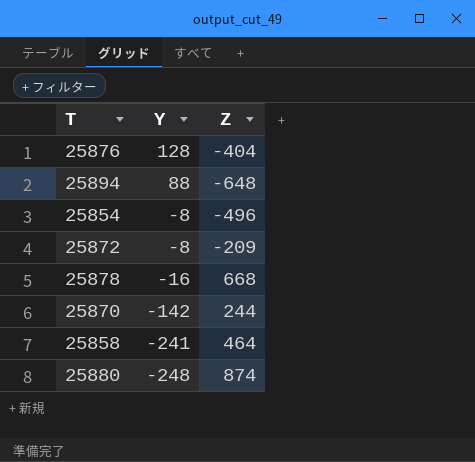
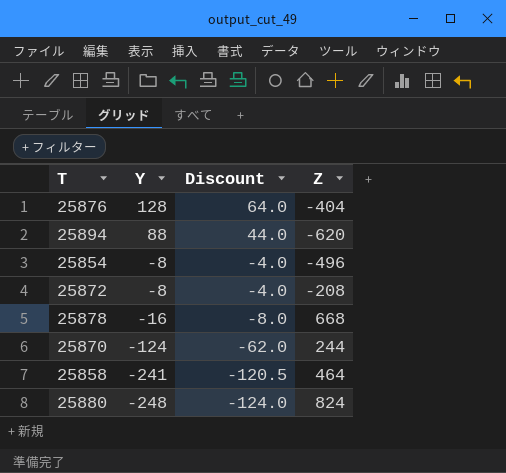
column Discount | formula: none -> [Y] * 0.5
25894 | Z: -648 -> -620
25872 | Z: -209 -> -208
25870 | Y: -142 -> -124
25880 | Z: 874 -> 824

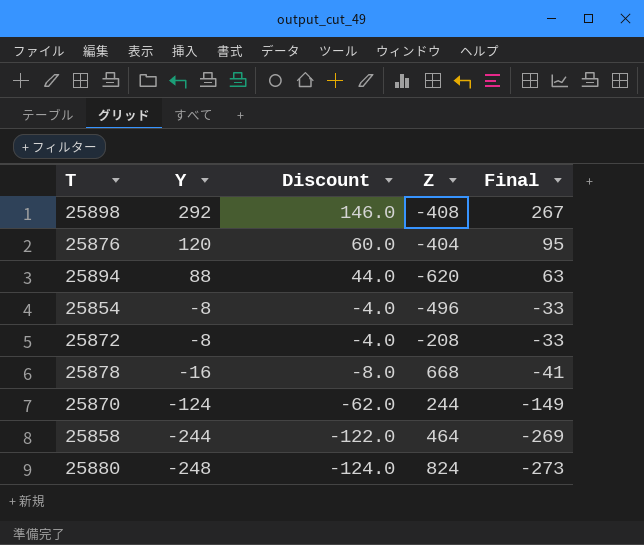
column Final | formula: none -> [Y] - 25
row 25898: none -> 292 | 146.0 | -408 | 267
25876 | Y: 128 -> 120
25876 | Discount: 64.0 -> 60.0
25858 | Y: -241 -> -244
25858 | Discount: -120.5 -> -122.0

